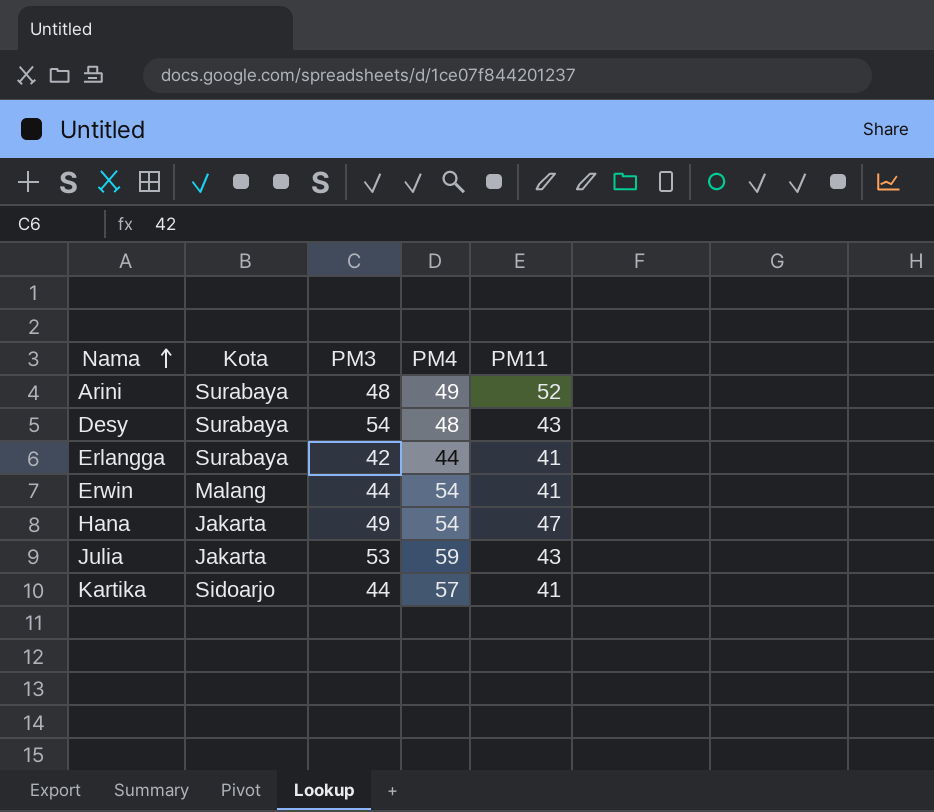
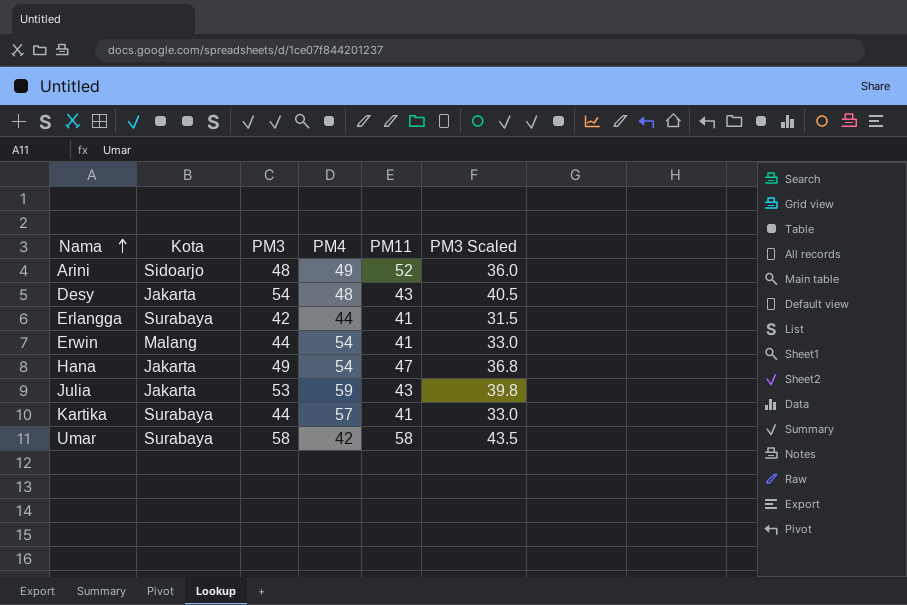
column PM3 Scaled | formula: none -> [PM3] * 0.75
Arini | Kota: Surabaya -> Sidoarjo
Desy | Kota: Surabaya -> Jakarta
Kartika | Kota: Sidoarjo -> Surabaya
row Umar: none -> Surabaya | 58 | 42 | 58 | 43.5

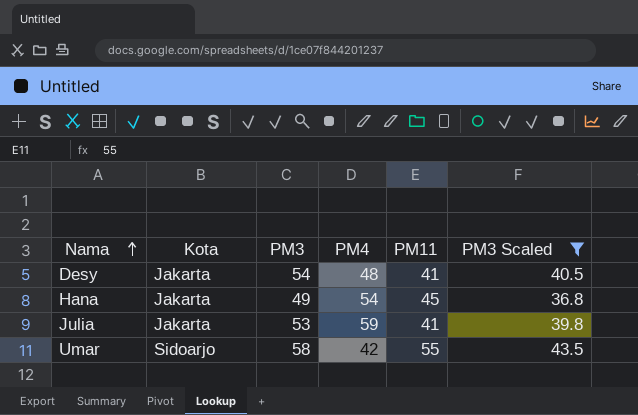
filter: none -> PM3 Scaled >= 36.8
Desy | PM11: 43 -> 41
Hana | PM11: 47 -> 45
Julia | PM11: 43 -> 41
Umar | Kota: Surabaya -> Sidoarjo
Umar | PM11: 58 -> 55

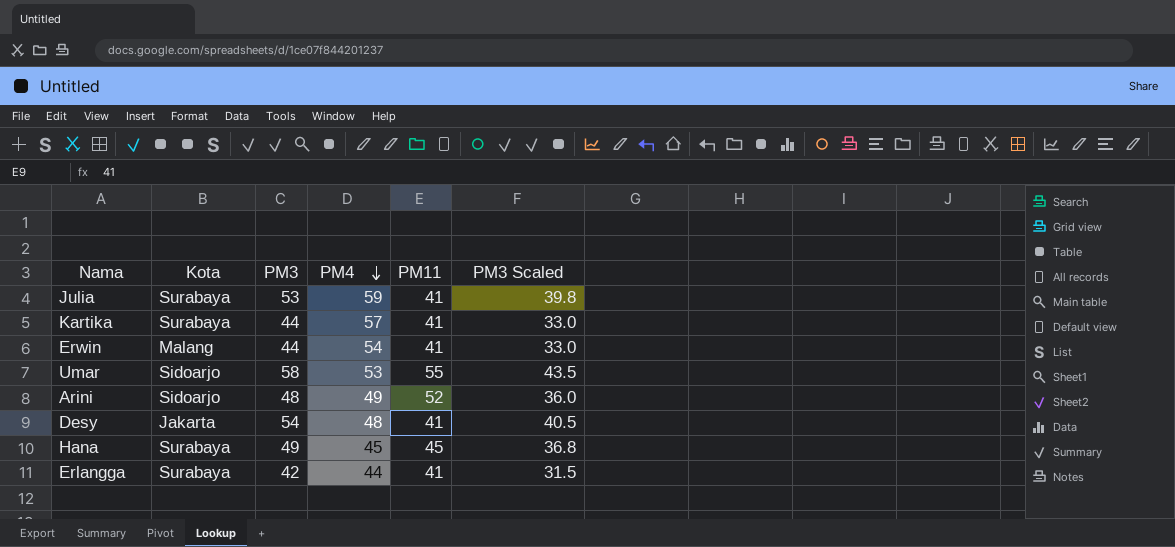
filter: PM3 Scaled >= 36.8 -> none
row order: Nama ascending -> PM4 descending
Julia | Kota: Jakarta -> Surabaya
Umar | PM4: 42 -> 53
Hana | Kota: Jakarta -> Surabaya
Hana | PM4: 54 -> 45

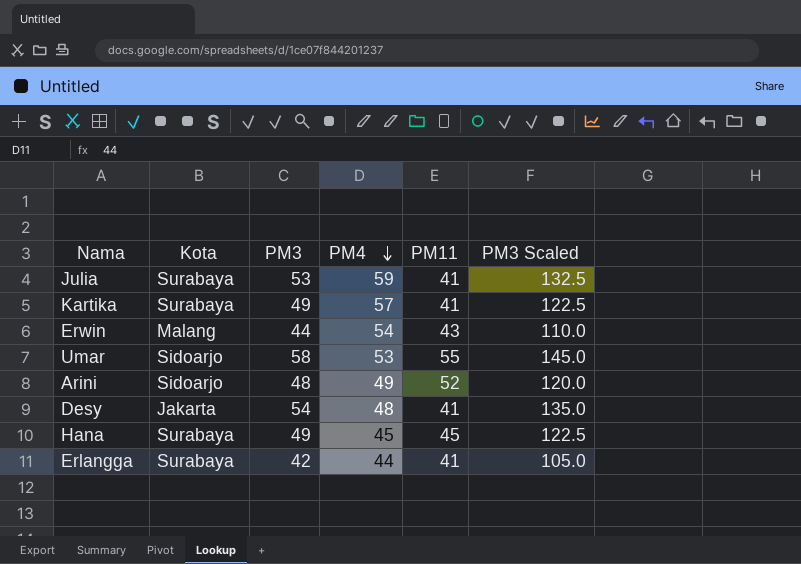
column PM3 Scaled | formula: [PM3] * 0.75 -> [PM3] * 2.5
Kartika | PM3: 44 -> 49
Erwin | PM11: 41 -> 43

